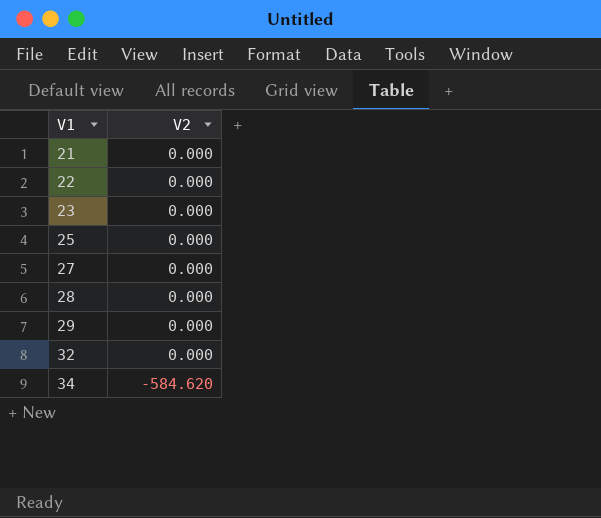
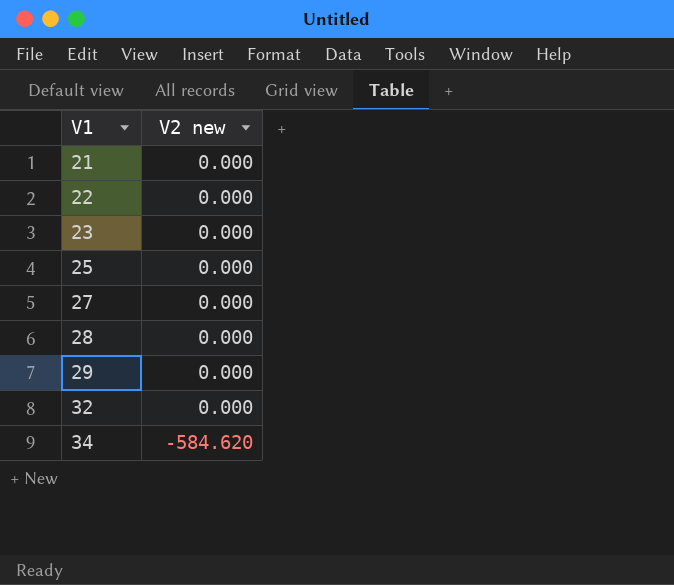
column name: V2 -> V2 new

